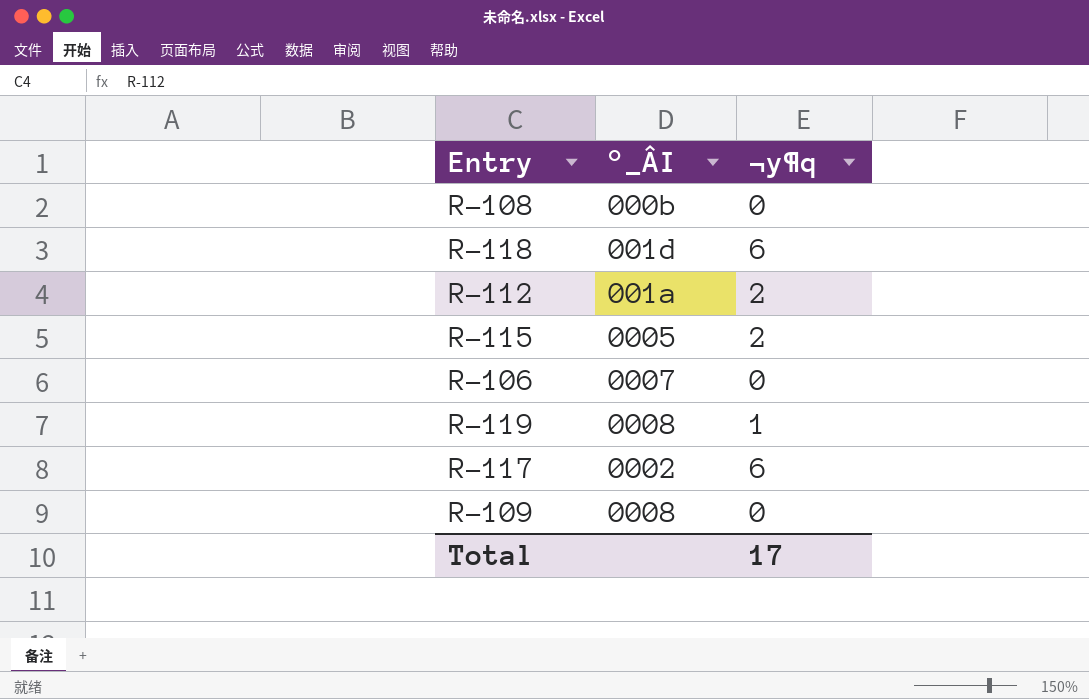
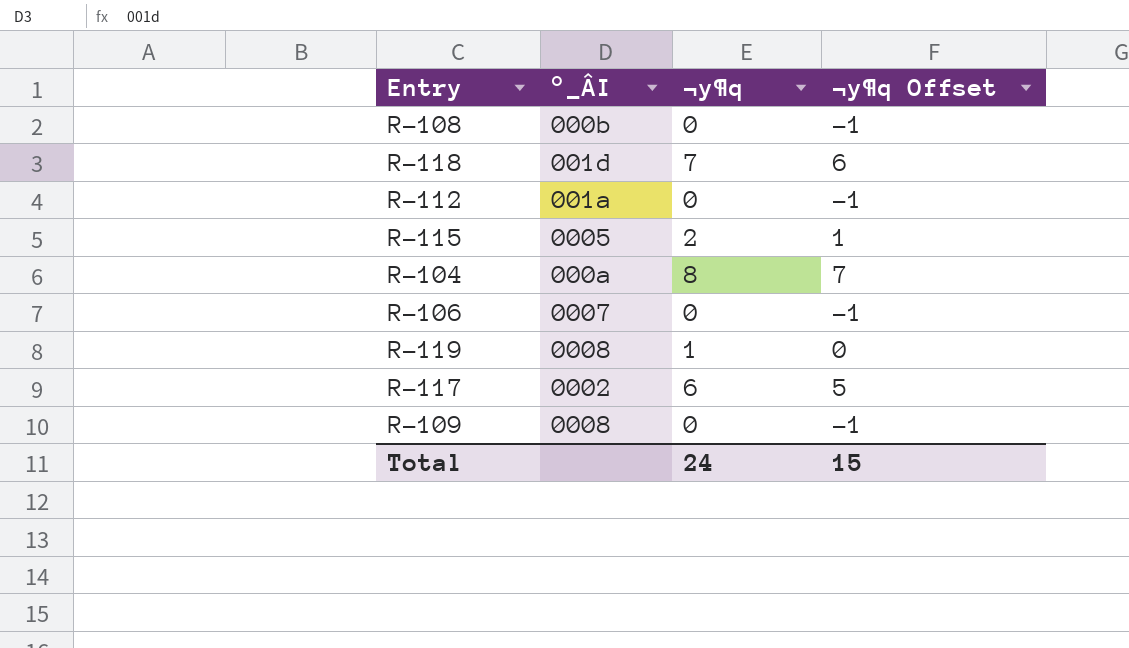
column ¬y¶q Offset | formula: none -> [¬y¶q] - 1
R-118 | ¬y¶q: 6 -> 7
R-112 | ¬y¶q: 2 -> 0
row R-104: none -> 000a | 8 | 7
Total | ¬y¶q: 17 -> 24

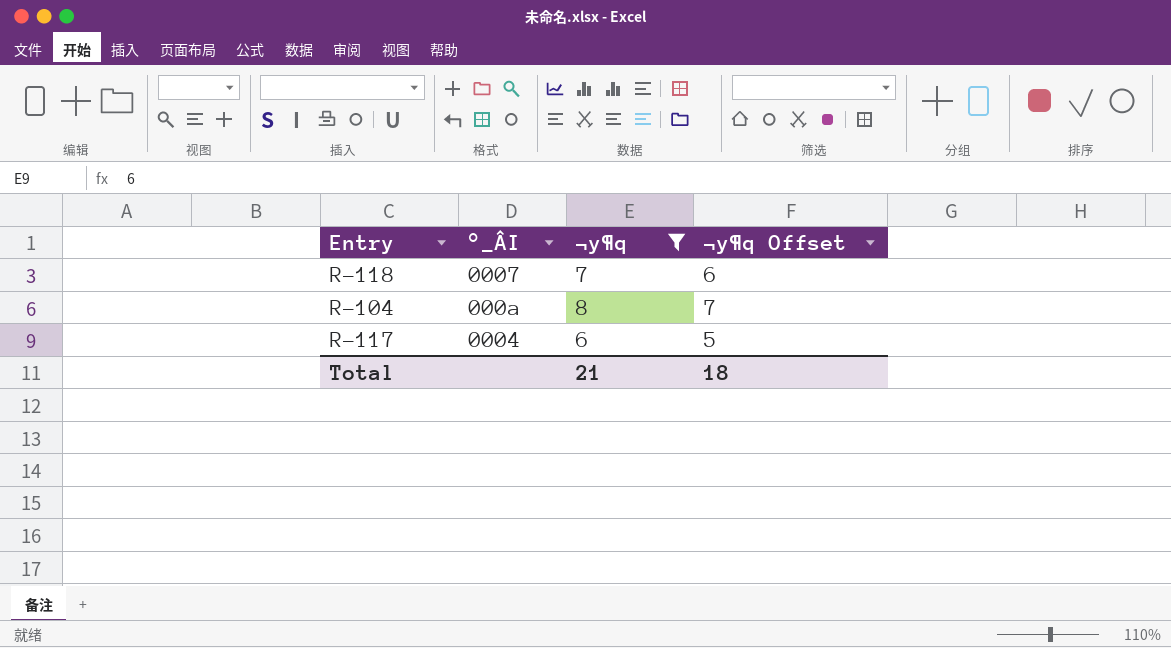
filter: none -> ¬y¶q >= 6
R-118 | °_ÂI: 001d -> 0007
R-117 | °_ÂI: 0002 -> 0004
Total | ¬y¶q: 24 -> 21
Total | ¬y¶q Offset: 15 -> 18

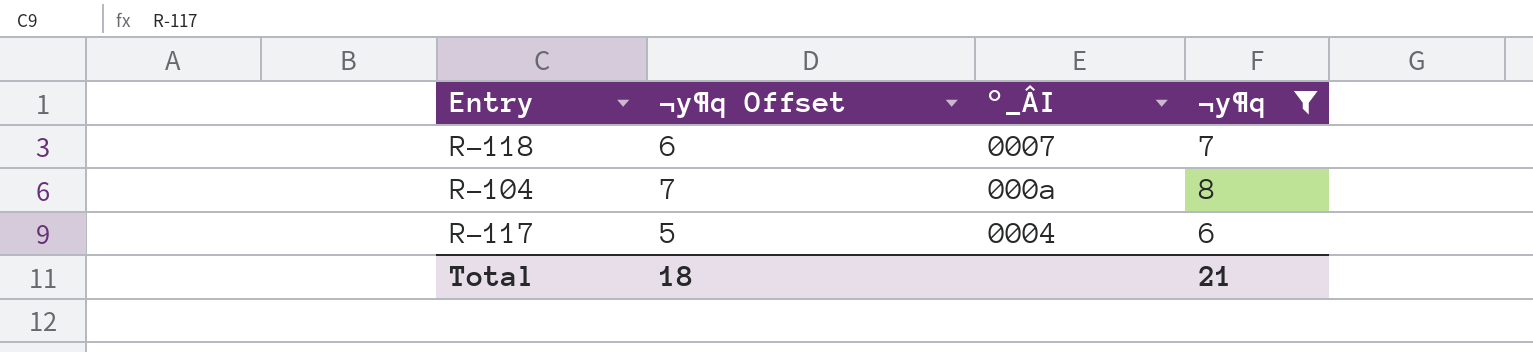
column ¬y¶q Offset | position: 4 -> 2

